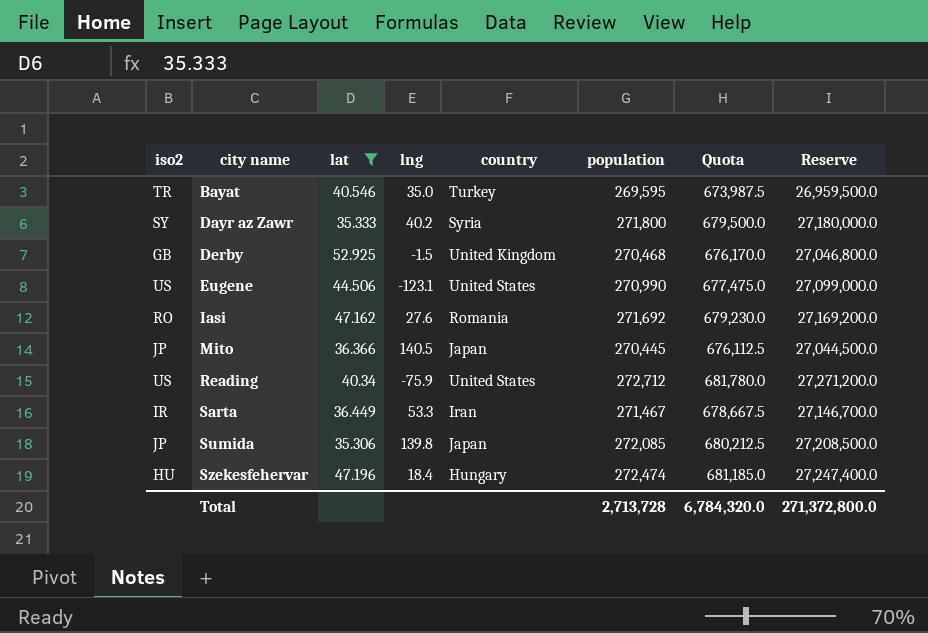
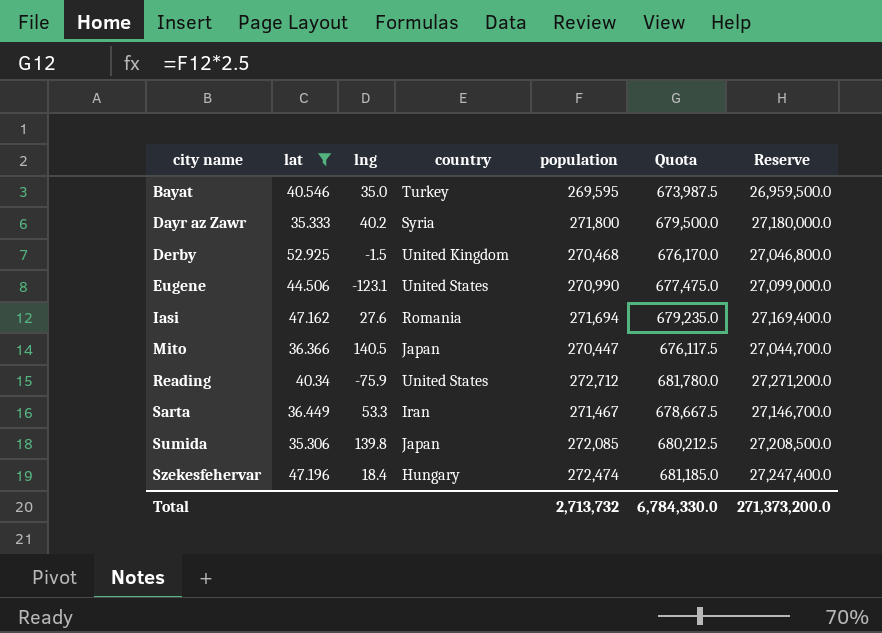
column iso2 | position: 1 -> none
Iasi | population: 271,692 -> 271,694
Iasi | Quota: 679,230.0 -> 679,235.0
Iasi | Reserve: 27,169,200.0 -> 27,169,400.0
Mito | population: 270,445 -> 270,447
Mito | Quota: 676,112.5 -> 676,117.5
Mito | Reserve: 27,044,500.0 -> 27,044,700.0
Total | population: 2,713,728 -> 2,713,732
Total | Quota: 6,784,320.0 -> 6,784,330.0
Total | Reserve: 271,372,800.0 -> 271,373,200.0

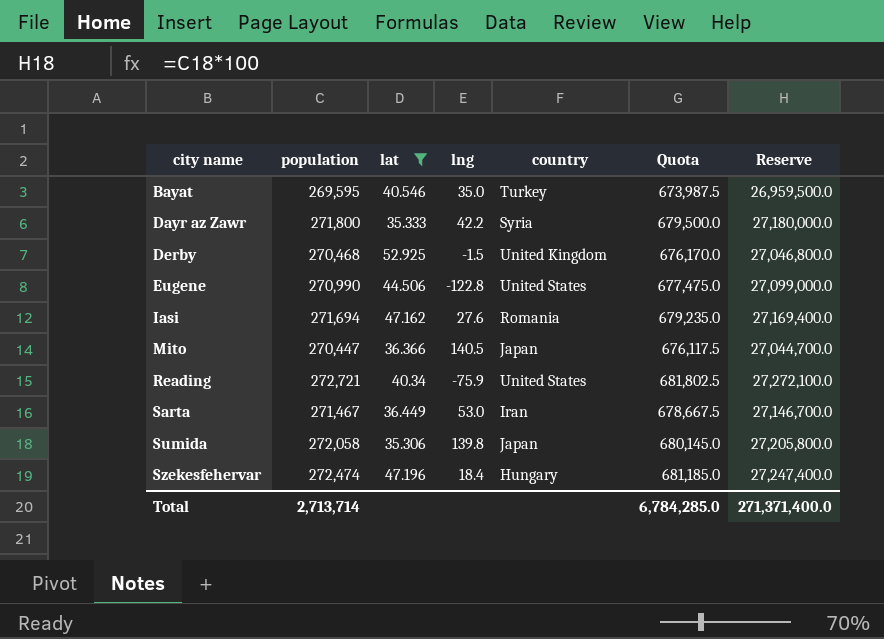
column population | position: 5 -> 2
Dayr az Zawr | lng: 40.2 -> 42.2
Eugene | lng: -123.1 -> -122.8
Reading | population: 272,712 -> 272,721
Reading | Quota: 681,780.0 -> 681,802.5
Reading | Reserve: 27,271,200.0 -> 27,272,100.0
Sarta | lng: 53.3 -> 53.0
Sumida | population: 272,085 -> 272,058
Sumida | Quota: 680,212.5 -> 680,145.0
Sumida | Reserve: 27,208,500.0 -> 27,205,800.0
Total | population: 2,713,732 -> 2,713,714
Total | Quota: 6,784,330.0 -> 6,784,285.0
Total | Reserve: 271,373,200.0 -> 271,371,400.0

